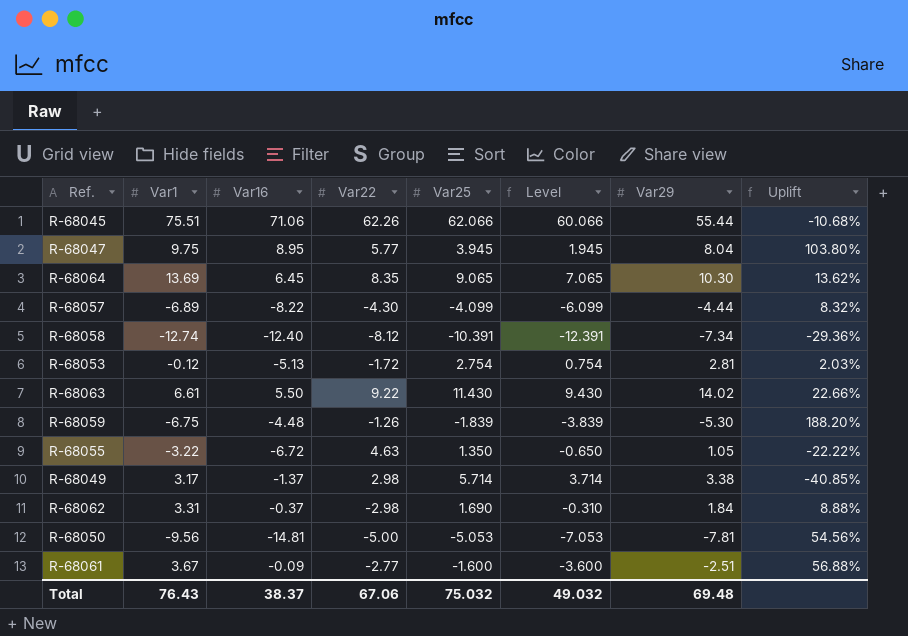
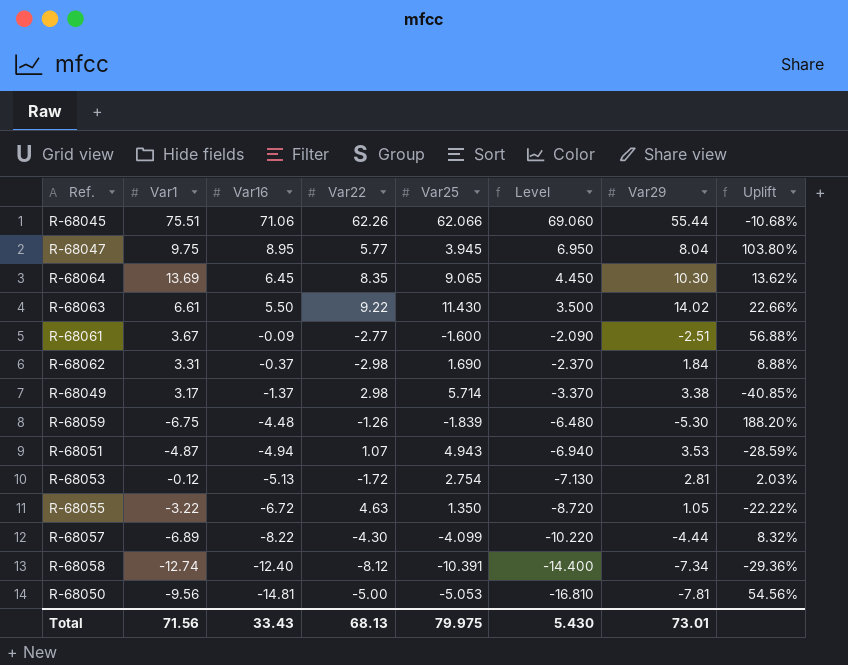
row order: none -> Var16 descending
column Level | formula: [Var25] - 2 -> [Var16] - 2
row R-68051: none -> -4.87 | -4.94 | 1.07 | 4.943 | -6.940 | 3.53 | -28.59%
Total | Var1: 76.43 -> 71.56
Total | Var16: 38.37 -> 33.43
Total | Var22: 67.06 -> 68.13
Total | Var25: 75.032 -> 79.975
Total | Level: 49.032 -> 5.430
Total | Var29: 69.48 -> 73.01

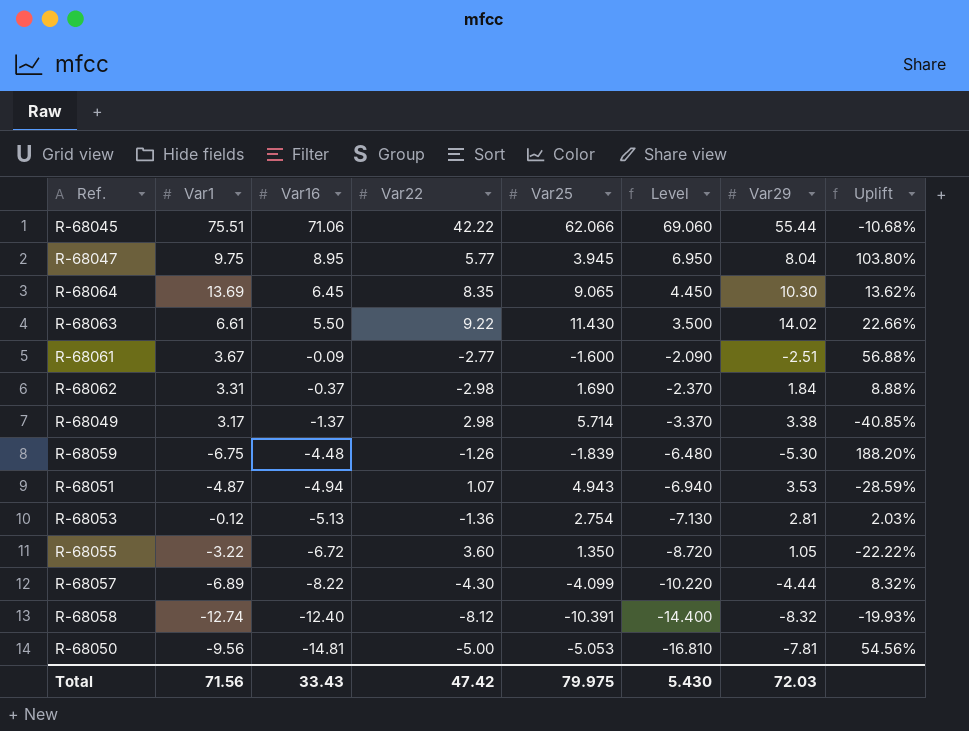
R-68045 | Var22: 62.26 -> 42.22
R-68053 | Var22: -1.72 -> -1.36
R-68055 | Var22: 4.63 -> 3.60
R-68058 | Var29: -7.34 -> -8.32
R-68058 | Uplift: -29.36% -> -19.93%
Total | Var22: 68.13 -> 47.42
Total | Var29: 73.01 -> 72.03

